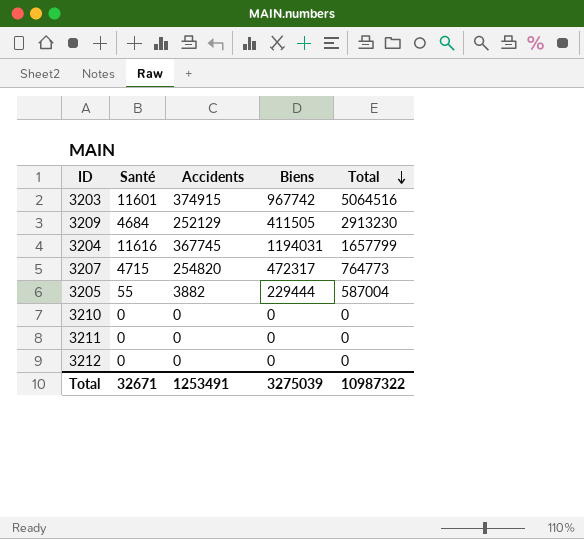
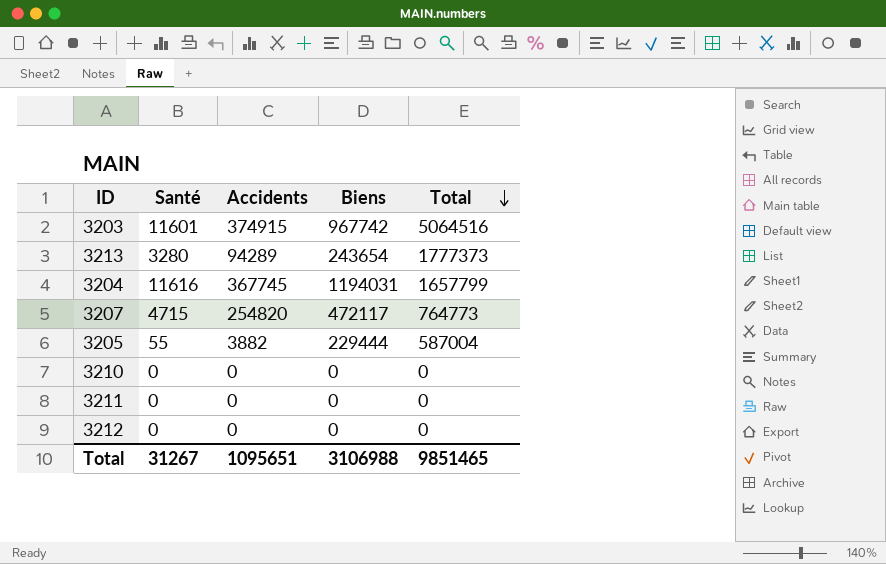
row 3209: 4684 | 252129 | 411505 | 2913230 -> none
row 3213: none -> 3280 | 94289 | 243654 | 1777373
3207 | Biens: 472317 -> 472117
Total | Santé: 32671 -> 31267
Total | Accidents: 1253491 -> 1095651
Total | Biens: 3275039 -> 3106988
Total | Total: 10987322 -> 9851465

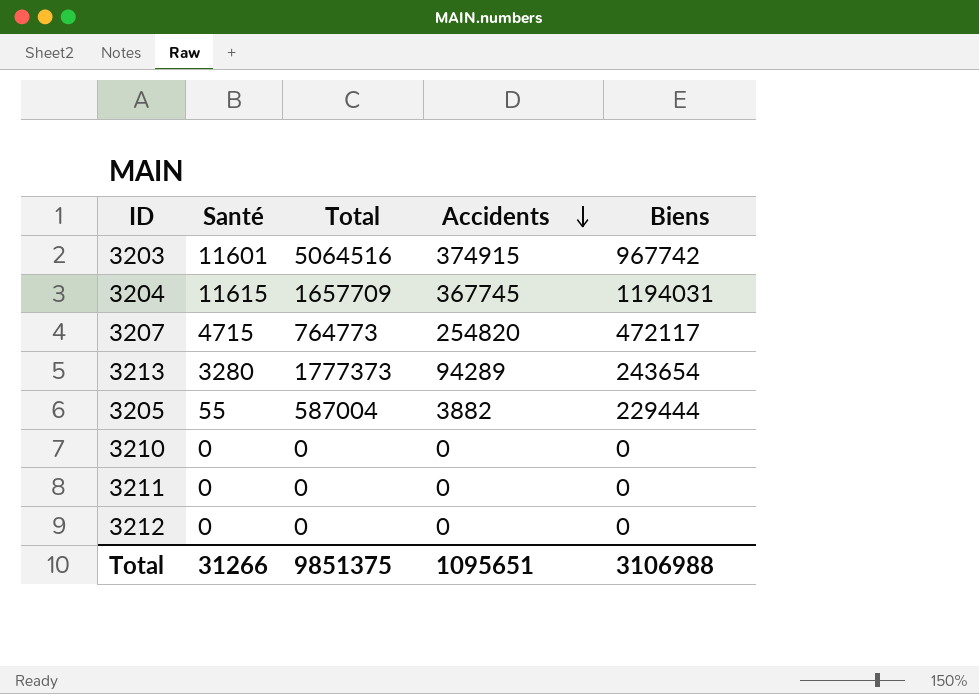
row order: Total descending -> Accidents descending
column Total | position: 5 -> 3
3204 | Santé: 11616 -> 11615
3204 | Total: 1657799 -> 1657709
Total | Santé: 31267 -> 31266
Total | Total: 9851465 -> 9851375

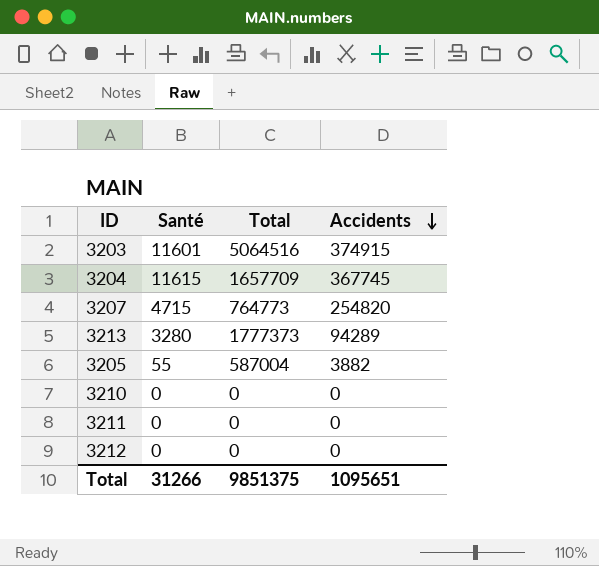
column Biens | position: 5 -> none

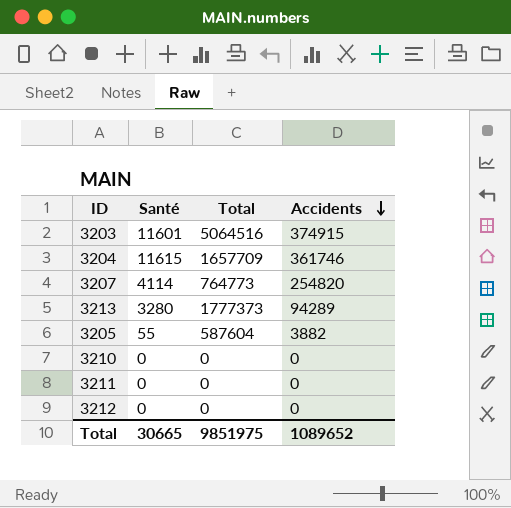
3204 | Accidents: 367745 -> 361746
3207 | Santé: 4715 -> 4114
3205 | Total: 587004 -> 587604
Total | Santé: 31266 -> 30665
Total | Total: 9851375 -> 9851975
Total | Accidents: 1095651 -> 1089652

